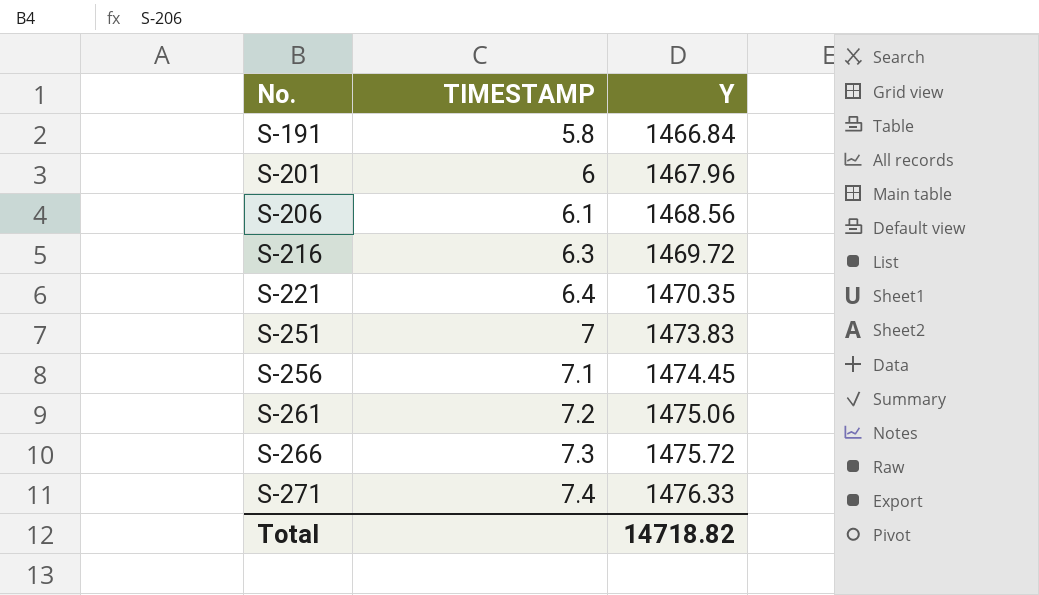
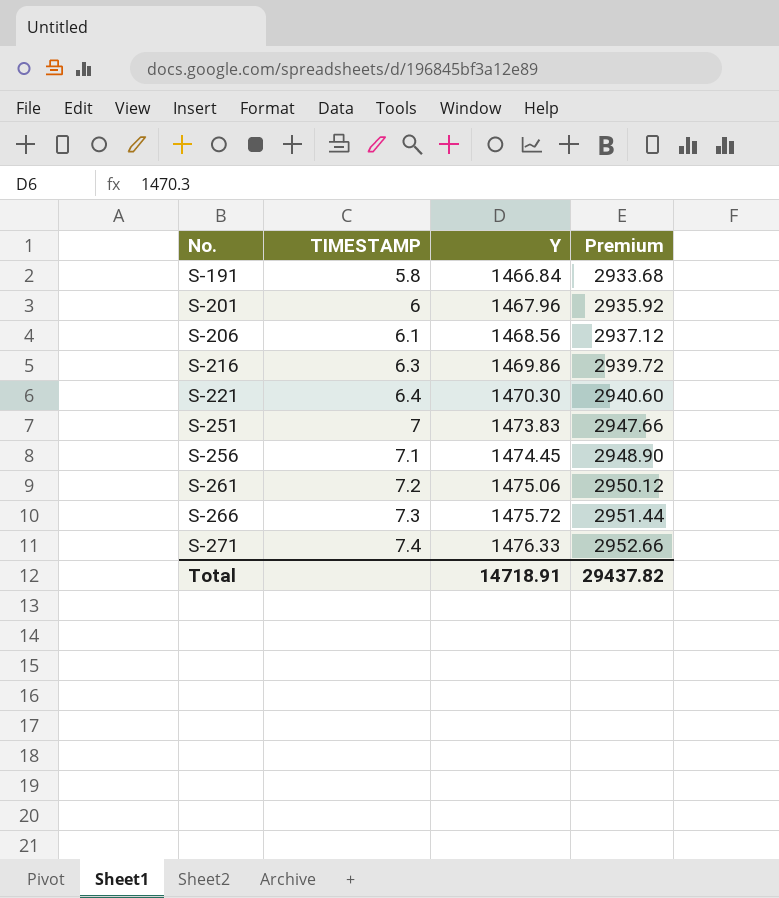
column Premium | formula: none -> [Y] * 2
S-216 | Y: 1469.72 -> 1469.86
S-221 | Y: 1470.35 -> 1470.30
Total | Y: 14718.82 -> 14718.91

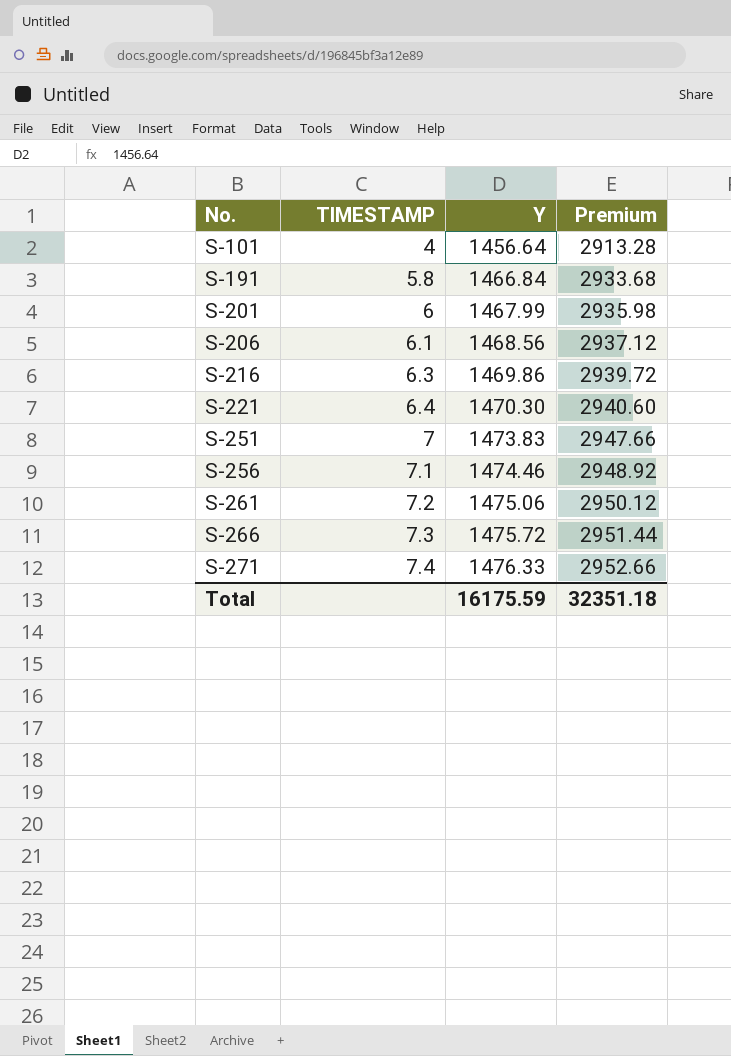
row S-101: none -> 4 | 1456.64 | 2913.28
S-201 | Y: 1467.96 -> 1467.99
S-201 | Premium: 2935.92 -> 2935.98
S-256 | Y: 1474.45 -> 1474.46
S-256 | Premium: 2948.90 -> 2948.92
Total | Y: 14718.91 -> 16175.59
Total | Premium: 29437.82 -> 32351.18

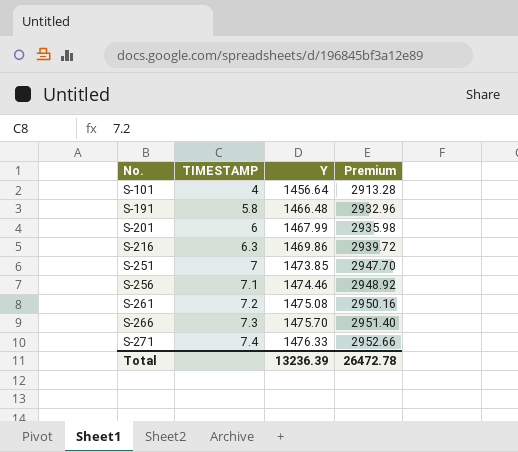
row S-206: 6.1 | 1468.56 | 2937.12 -> none
row S-221: 6.4 | 1470.30 | 2940.60 -> none
S-191 | Y: 1466.84 -> 1466.48
S-191 | Premium: 2933.68 -> 2932.96
S-251 | Y: 1473.83 -> 1473.85
S-251 | Premium: 2947.66 -> 2947.70
S-261 | Y: 1475.06 -> 1475.08
S-261 | Premium: 2950.12 -> 2950.16
S-266 | Y: 1475.72 -> 1475.70
S-266 | Premium: 2951.44 -> 2951.40
Total | Y: 16175.59 -> 13236.39
Total | Premium: 32351.18 -> 26472.78

